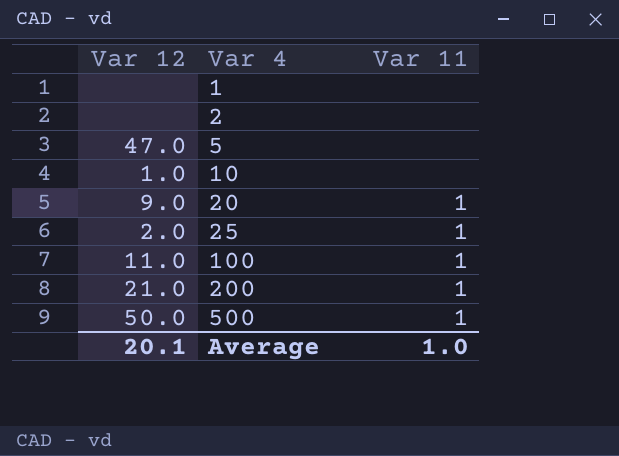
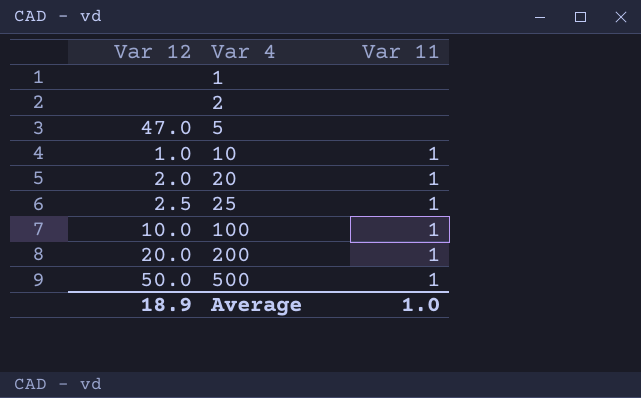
10 | Var 11: none -> 1
20 | Var 12: 9.0 -> 2.0
25 | Var 12: 2.0 -> 2.5
100 | Var 12: 11.0 -> 10.0
200 | Var 12: 21.0 -> 20.0
Average | Var 12: 20.1 -> 18.9

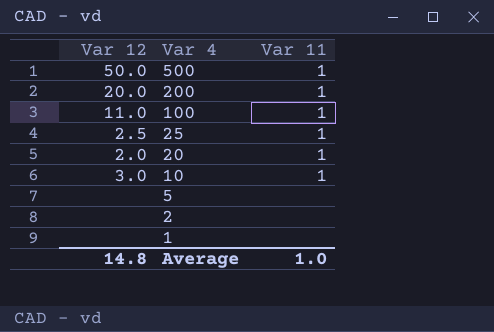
row order: Var 4 ascending -> Var 4 descending
100 | Var 12: 10.0 -> 11.0
10 | Var 12: 1.0 -> 3.0
5 | Var 12: 47.0 -> none
Average | Var 12: 18.9 -> 14.8

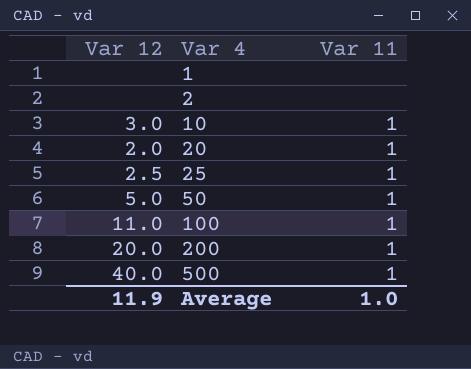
row order: Var 4 descending -> Var 4 ascending
row 5: none | none -> none
row 50: none -> 5.0 | 1
500 | Var 12: 50.0 -> 40.0
Average | Var 12: 14.8 -> 11.9

